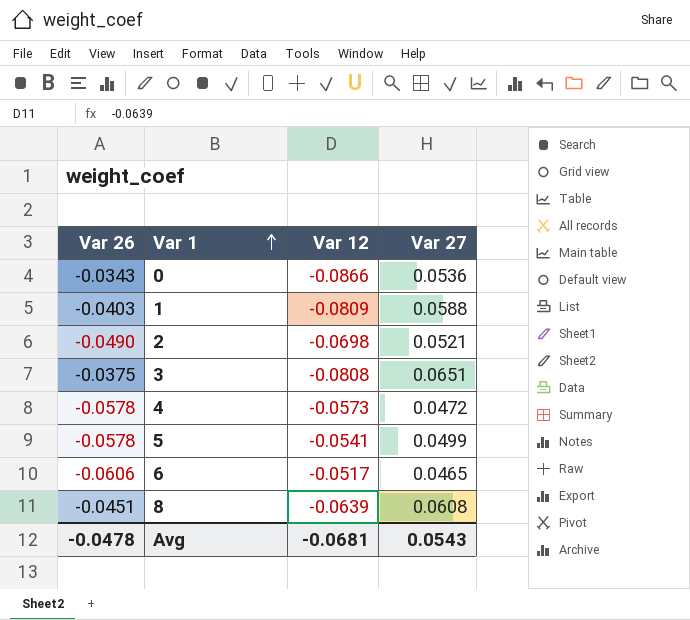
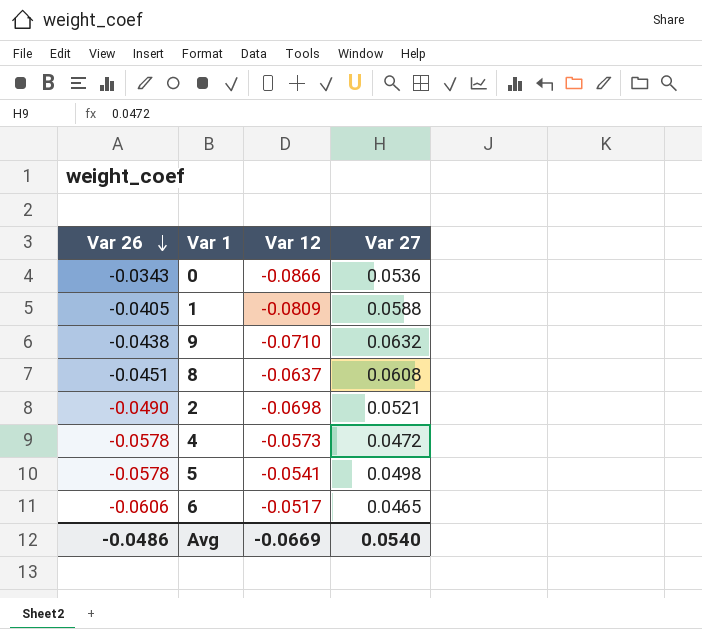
row order: Var 1 ascending -> Var 26 descending
row 3: -0.0375 | -0.0808 | 0.0651 -> none
1 | Var 26: -0.0403 -> -0.0405
row 9: none -> -0.0438 | -0.0710 | 0.0632
8 | Var 12: -0.0639 -> -0.0637
5 | Var 27: 0.0499 -> 0.0498
Avg | Var 26: -0.0478 -> -0.0486
Avg | Var 12: -0.0681 -> -0.0669
Avg | Var 27: 0.0543 -> 0.0540

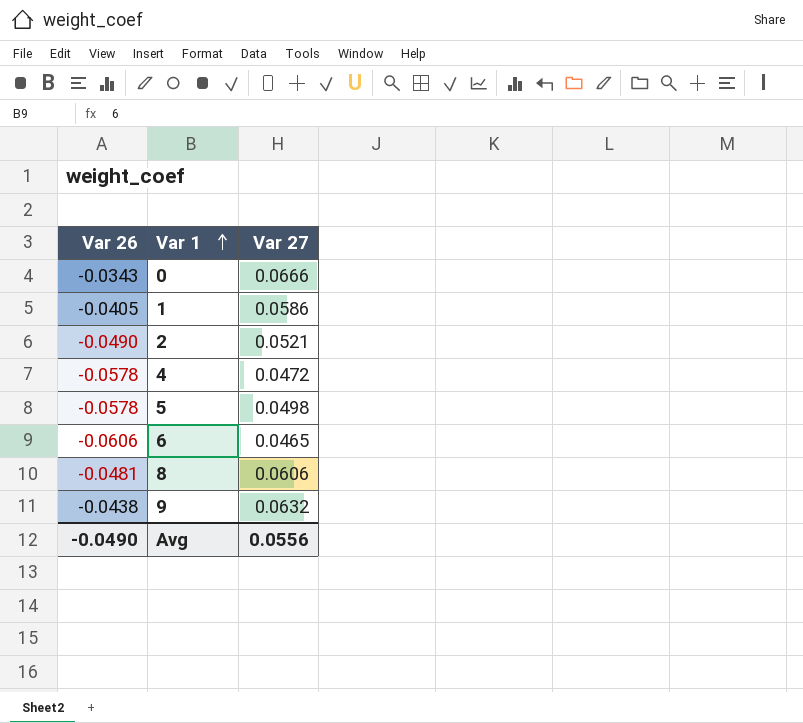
row order: Var 26 descending -> Var 1 ascending
column Var 12 | position: 3 -> none
0 | Var 27: 0.0536 -> 0.0666
1 | Var 27: 0.0588 -> 0.0586
8 | Var 26: -0.0451 -> -0.0481
8 | Var 27: 0.0608 -> 0.0606
Avg | Var 26: -0.0486 -> -0.0490
Avg | Var 27: 0.0540 -> 0.0556

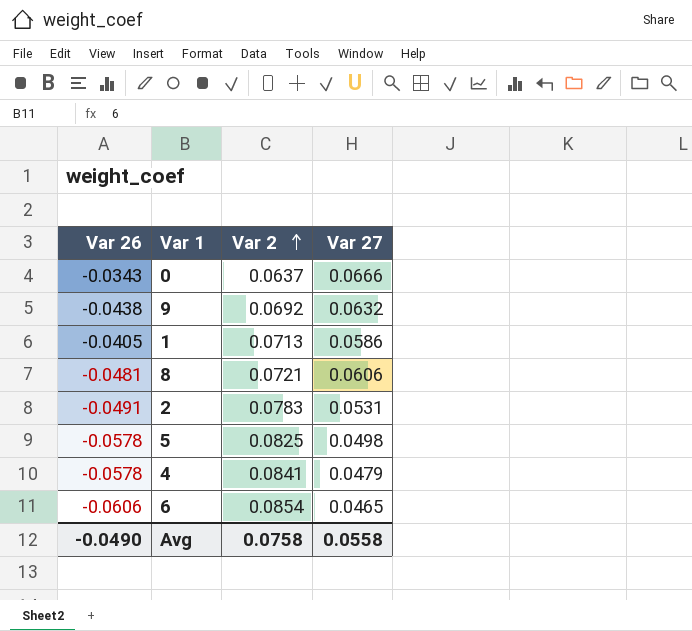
row order: Var 1 ascending -> Var 2 ascending
column Var 2 | position: none -> 3
2 | Var 26: -0.0490 -> -0.0491
2 | Var 27: 0.0521 -> 0.0531
4 | Var 27: 0.0472 -> 0.0479
Avg | Var 27: 0.0556 -> 0.0558

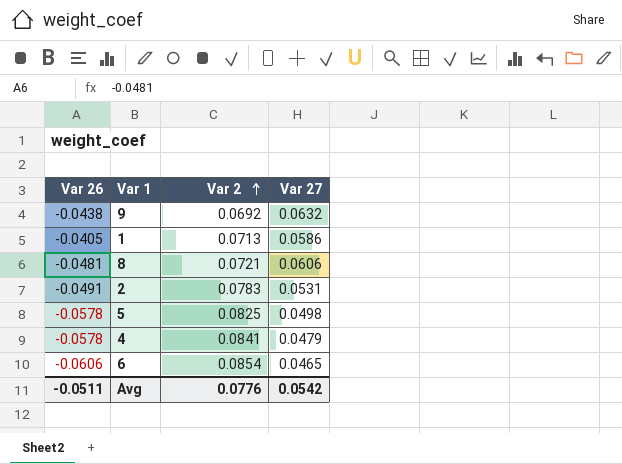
row 0: -0.0343 | 0.0637 | 0.0666 -> none
Avg | Var 26: -0.0490 -> -0.0511
Avg | Var 2: 0.0758 -> 0.0776
Avg | Var 27: 0.0558 -> 0.0542

